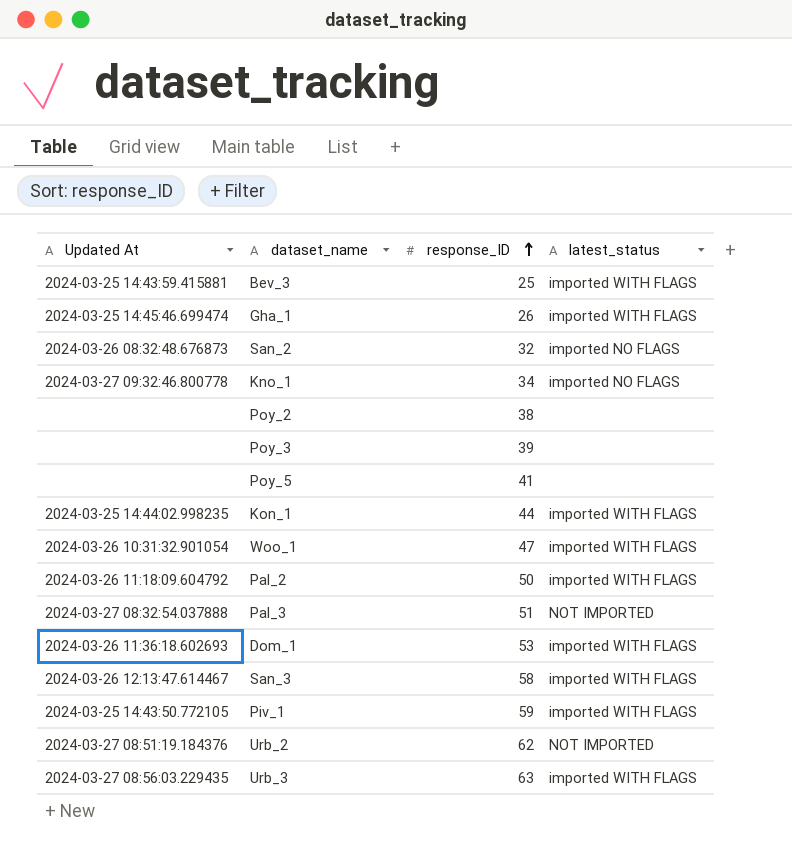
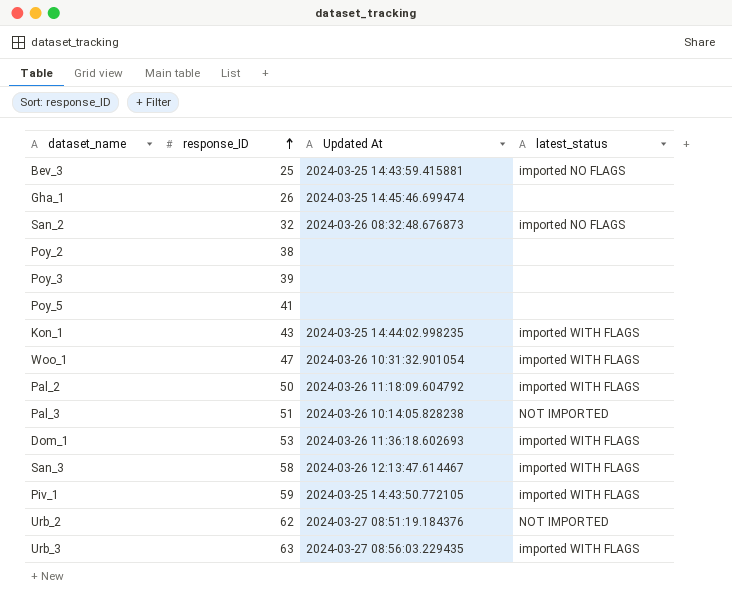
column Updated At | position: 1 -> 3
row Kno_1: 2024-03-27 09:32:46.800778 | 34 | imported NO FLAGS -> none
Bev_3 | latest_status: imported WITH FLAGS -> imported NO FLAGS
Gha_1 | latest_status: imported WITH FLAGS -> none
Kon_1 | response_ID: 44 -> 43
Pal_3 | Updated At: 2024-03-27 08:32:54.037888 -> 2024-03-26 10:14:05.828238

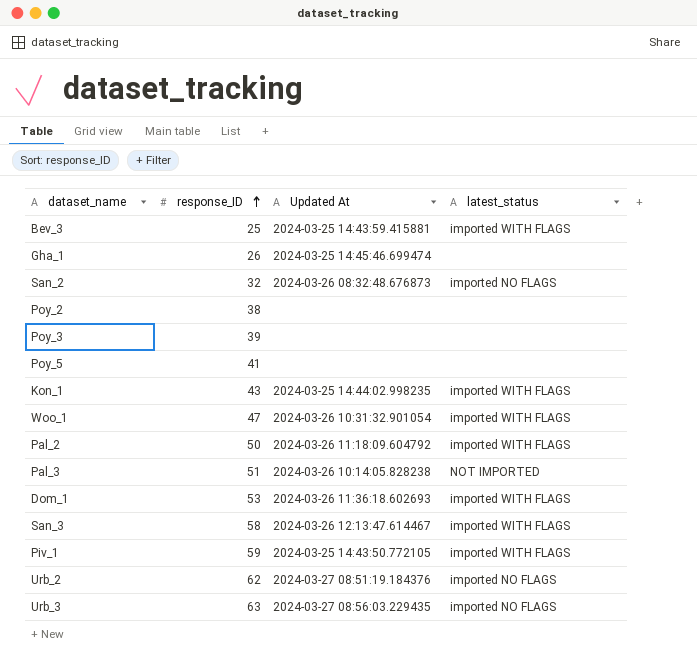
Bev_3 | latest_status: imported NO FLAGS -> imported WITH FLAGS
Urb_2 | latest_status: NOT IMPORTED -> imported NO FLAGS
Urb_3 | latest_status: imported WITH FLAGS -> imported NO FLAGS

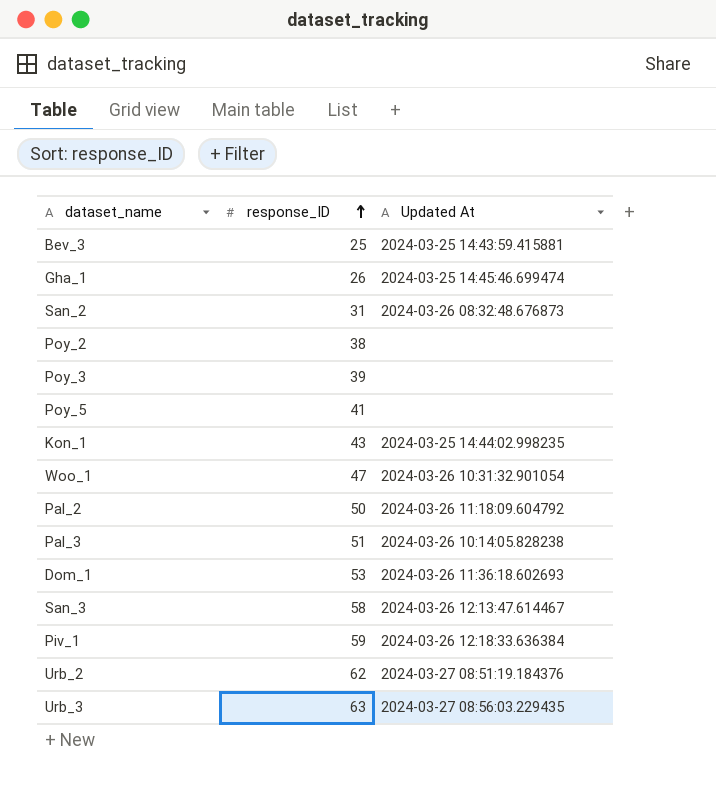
column latest_status | position: 4 -> none
San_2 | response_ID: 32 -> 31
Piv_1 | Updated At: 2024-03-25 14:43:50.772105 -> 2024-03-26 12:18:33.636384

